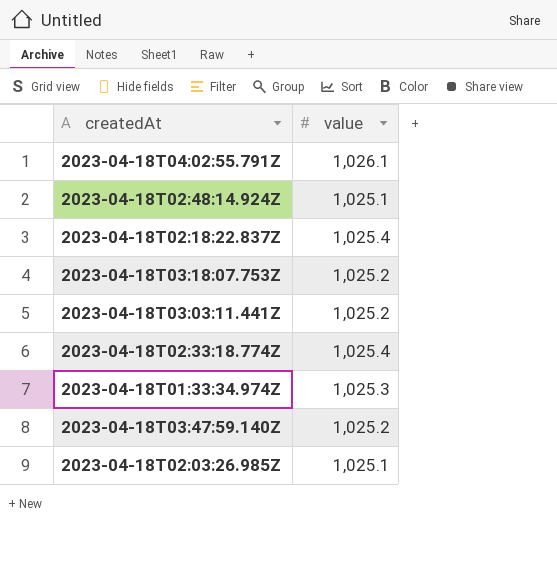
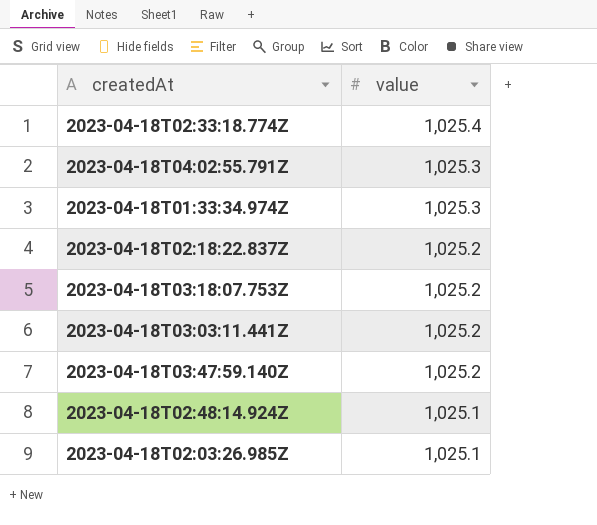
row order: none -> value descending
2023-04-18T04:02:55.791Z | value: 1,026.1 -> 1,025.3
2023-04-18T02:18:22.837Z | value: 1,025.4 -> 1,025.2

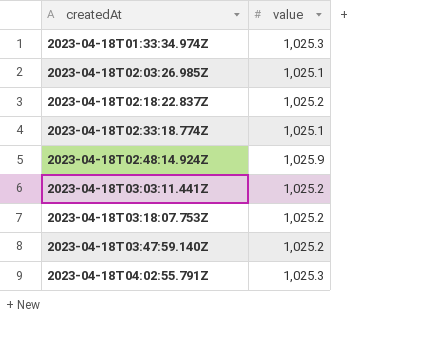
row order: value descending -> createdAt ascending
2023-04-18T02:33:18.774Z | value: 1,025.4 -> 1,025.1
2023-04-18T02:48:14.924Z | value: 1,025.1 -> 1,025.9

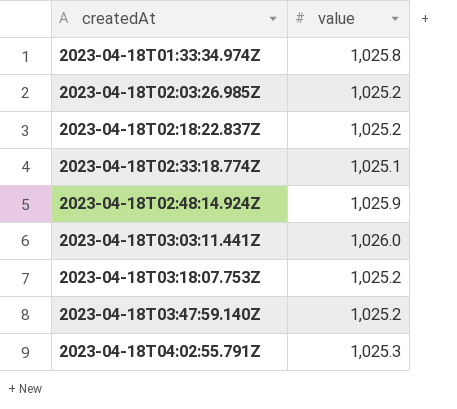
2023-04-18T01:33:34.974Z | value: 1,025.3 -> 1,025.8
2023-04-18T02:03:26.985Z | value: 1,025.1 -> 1,025.2
2023-04-18T03:03:11.441Z | value: 1,025.2 -> 1,026.0

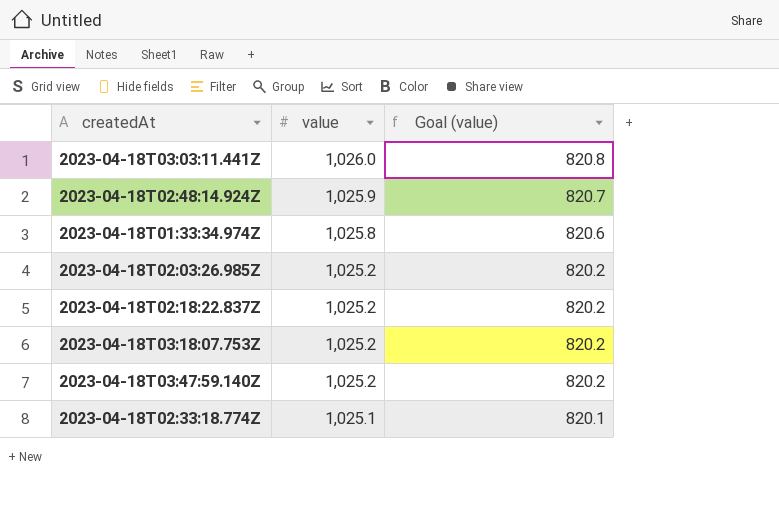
row order: createdAt ascending -> value descending
column Goal (value) | formula: none -> [value] * 0.8
row 2023-04-18T04:02:55.791Z: 1,025.3 -> none

